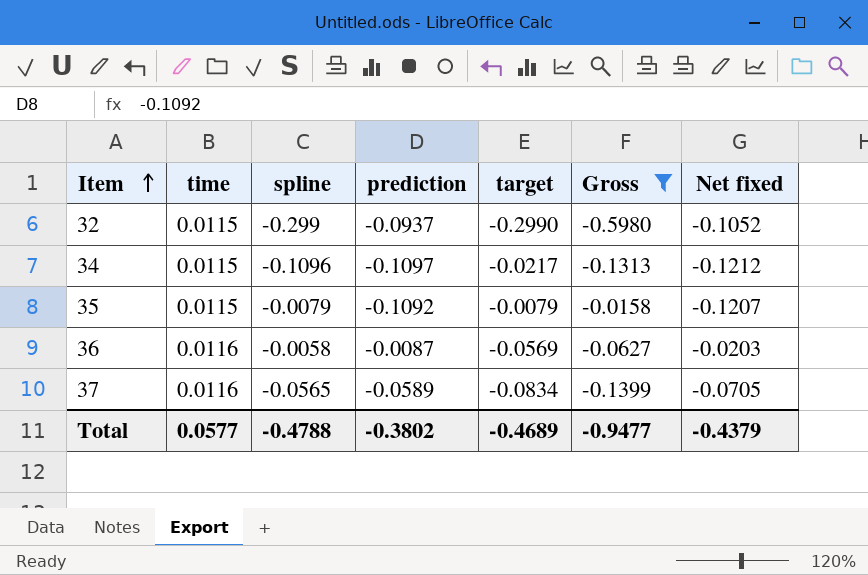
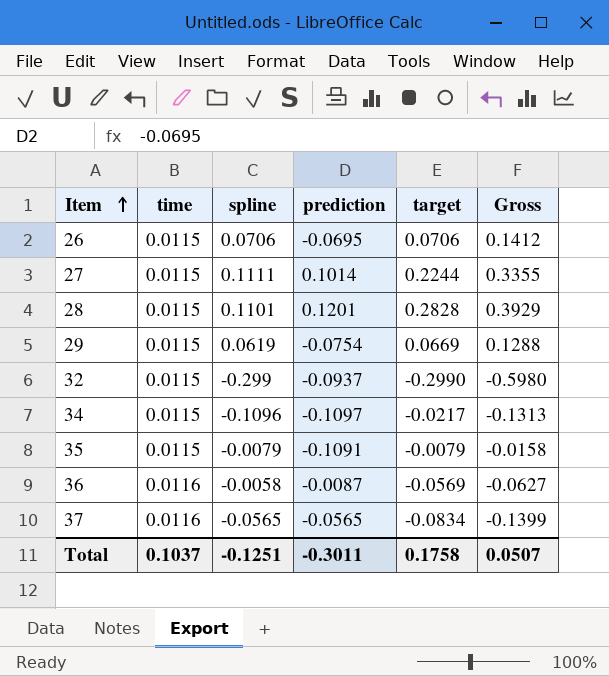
filter: Gross <= -0.0158 -> none
column Net fixed | formula: [prediction] - [time] -> none
35 | prediction: -0.1092 -> -0.1091
37 | prediction: -0.0589 -> -0.0565
Total | time: 0.0577 -> 0.1037
Total | spline: -0.4788 -> -0.1251
Total | prediction: -0.3802 -> -0.3011
Total | target: -0.4689 -> 0.1758
Total | Gross: -0.9477 -> 0.0507

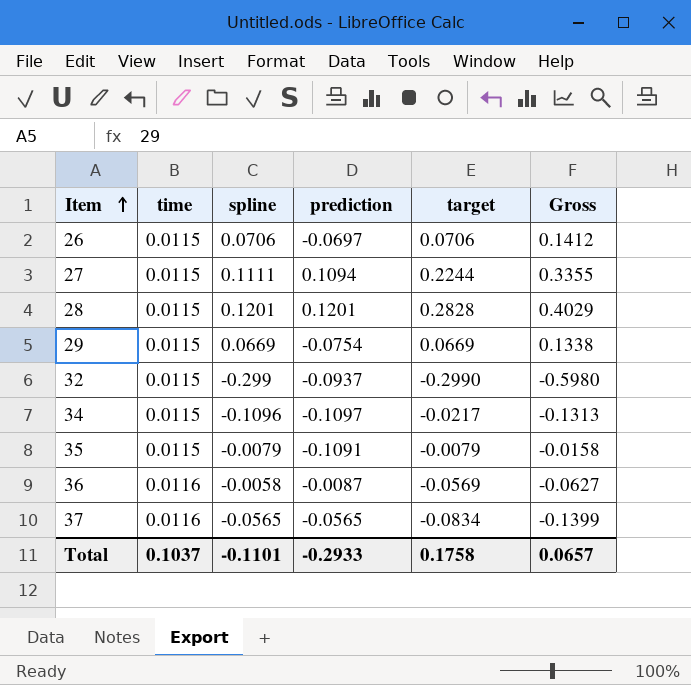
26 | prediction: -0.0695 -> -0.0697
27 | prediction: 0.1014 -> 0.1094
28 | spline: 0.1101 -> 0.1201
28 | Gross: 0.3929 -> 0.4029
29 | spline: 0.0619 -> 0.0669
29 | Gross: 0.1288 -> 0.1338
Total | spline: -0.1251 -> -0.1101
Total | prediction: -0.3011 -> -0.2933
Total | Gross: 0.0507 -> 0.0657

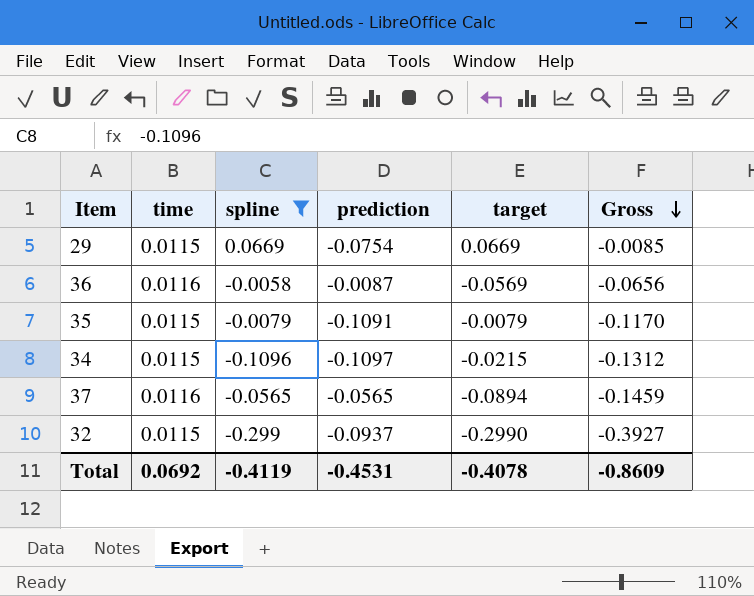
filter: none -> spline <= 0.0669
row order: Item ascending -> Gross descending
column Gross | formula: [spline] + [target] -> [prediction] + [target]
34 | target: -0.0217 -> -0.0215
37 | target: -0.0834 -> -0.0894
Total | time: 0.1037 -> 0.0692
Total | spline: -0.1101 -> -0.4119
Total | prediction: -0.2933 -> -0.4531
Total | target: 0.1758 -> -0.4078
Total | Gross: 0.0657 -> -0.8609

